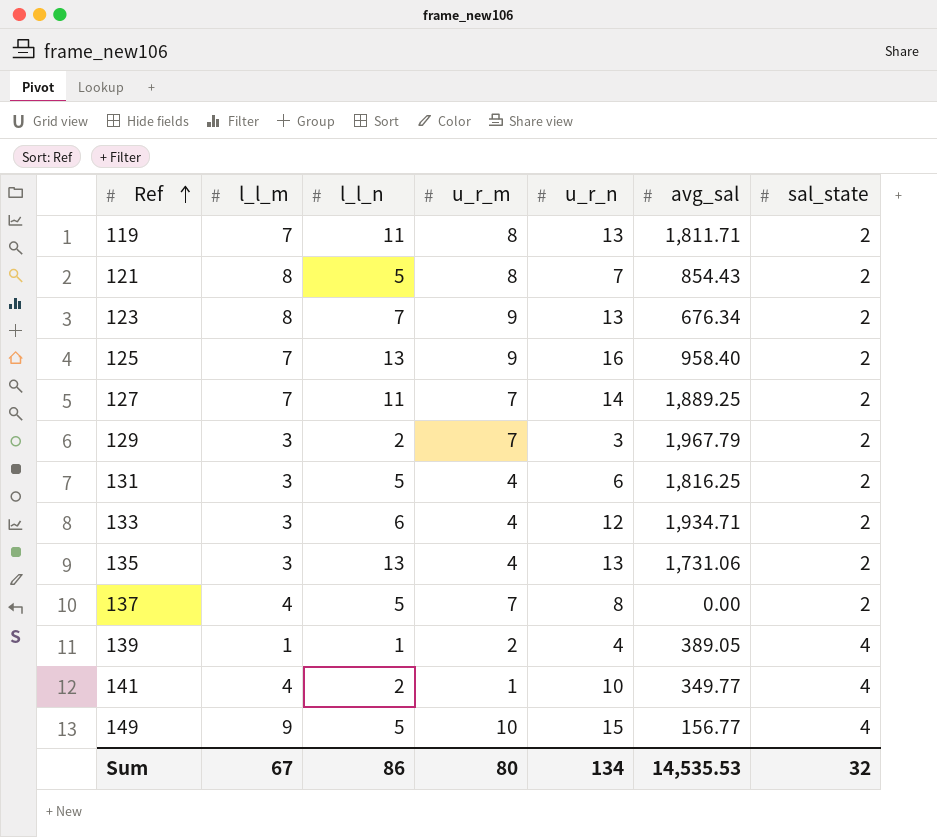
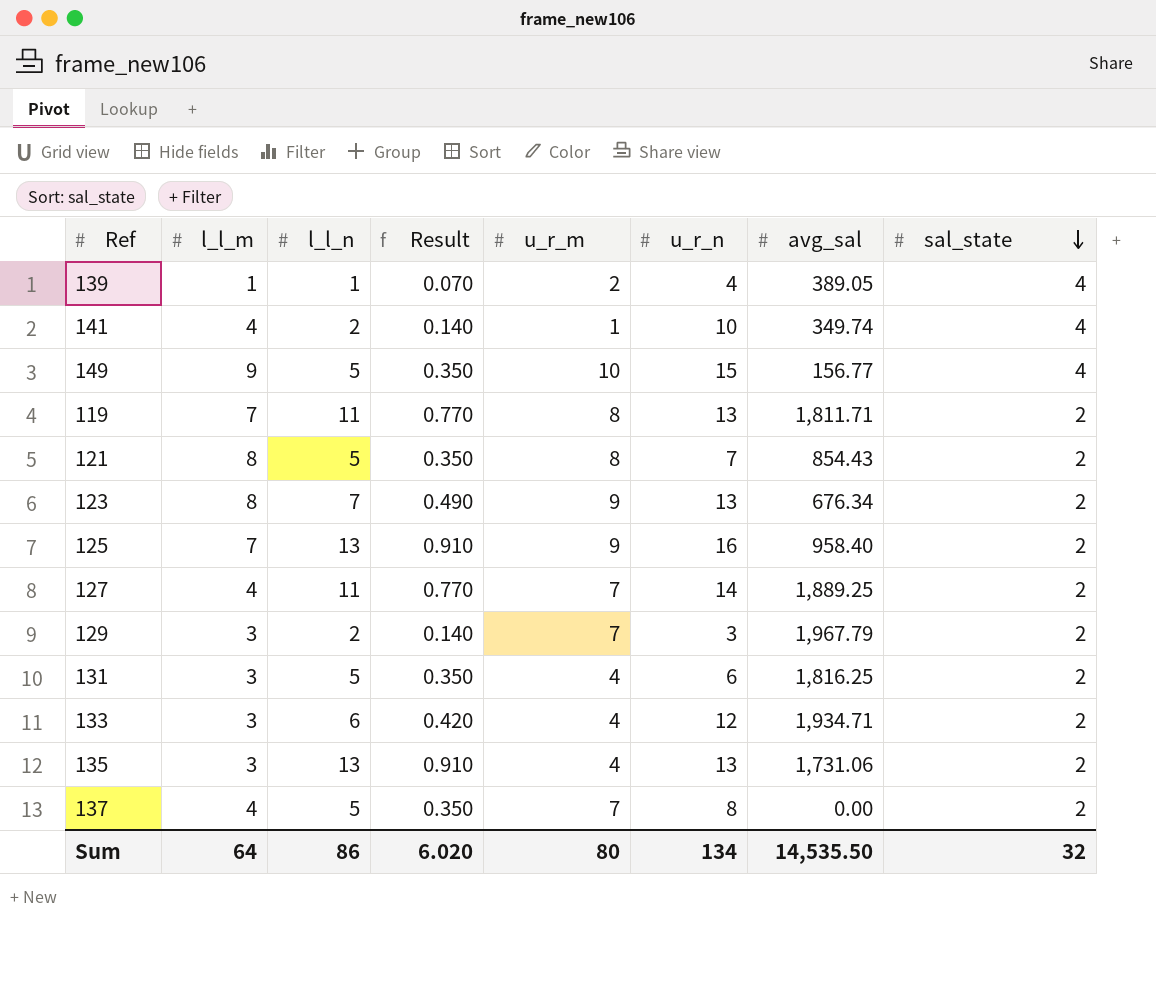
row order: Ref ascending -> sal_state descending
column Result | formula: none -> [l_l_n] * 0.07
141 | avg_sal: 349.77 -> 349.74
127 | l_l_m: 7 -> 4
Sum | l_l_m: 67 -> 64
Sum | avg_sal: 14,535.53 -> 14,535.50

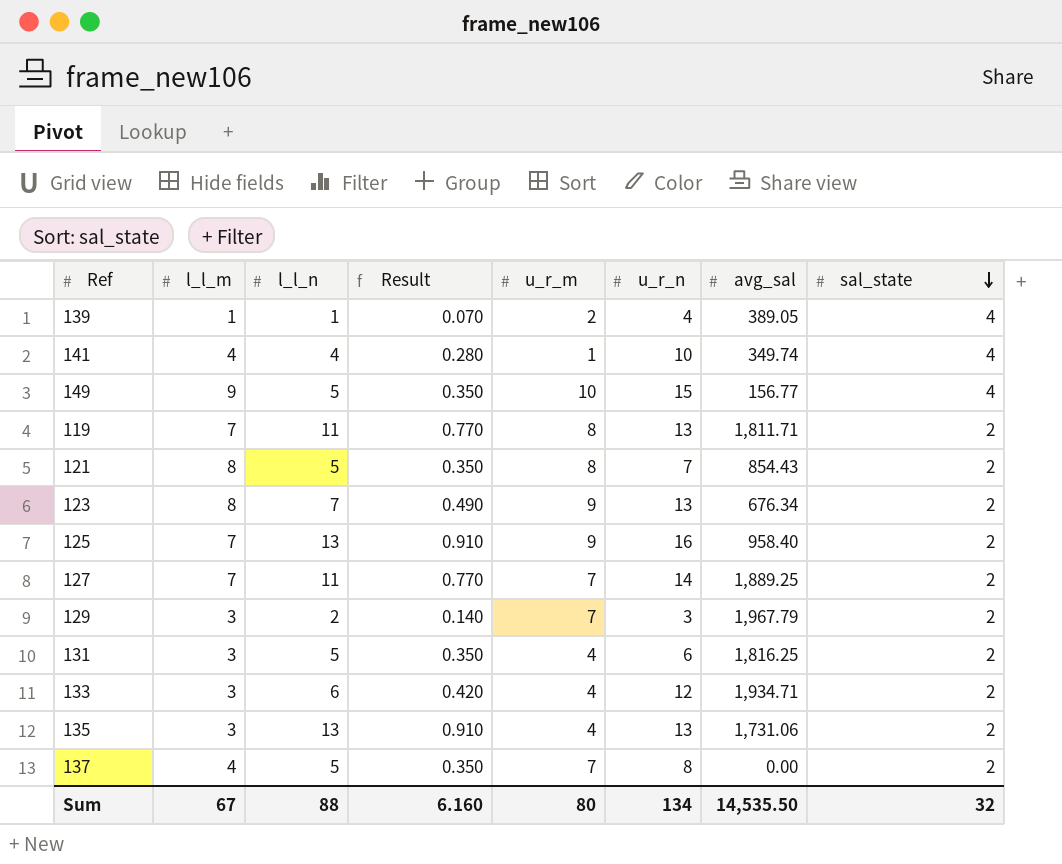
141 | l_l_n: 2 -> 4
141 | Result: 0.140 -> 0.280
127 | l_l_m: 4 -> 7
Sum | l_l_m: 64 -> 67
Sum | l_l_n: 86 -> 88
Sum | Result: 6.020 -> 6.160

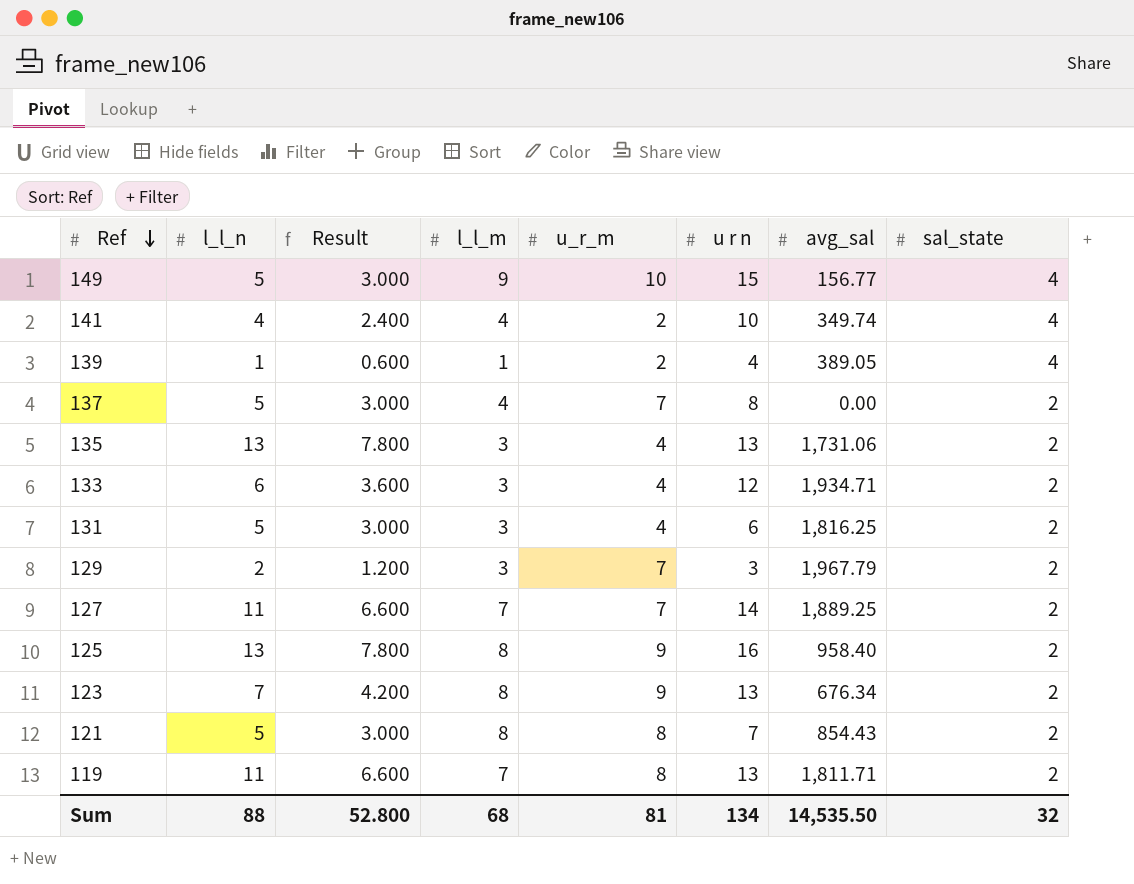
row order: sal_state descending -> Ref descending
column Result | formula: [l_l_n] * 0.07 -> [l_l_n] * 0.6
column l_l_m | position: 2 -> 4
column name: u_r_n -> u r n
141 | u_r_m: 1 -> 2
125 | l_l_m: 7 -> 8
Sum | Result: 6.160 -> 52.800
Sum | l_l_m: 67 -> 68
Sum | u_r_m: 80 -> 81

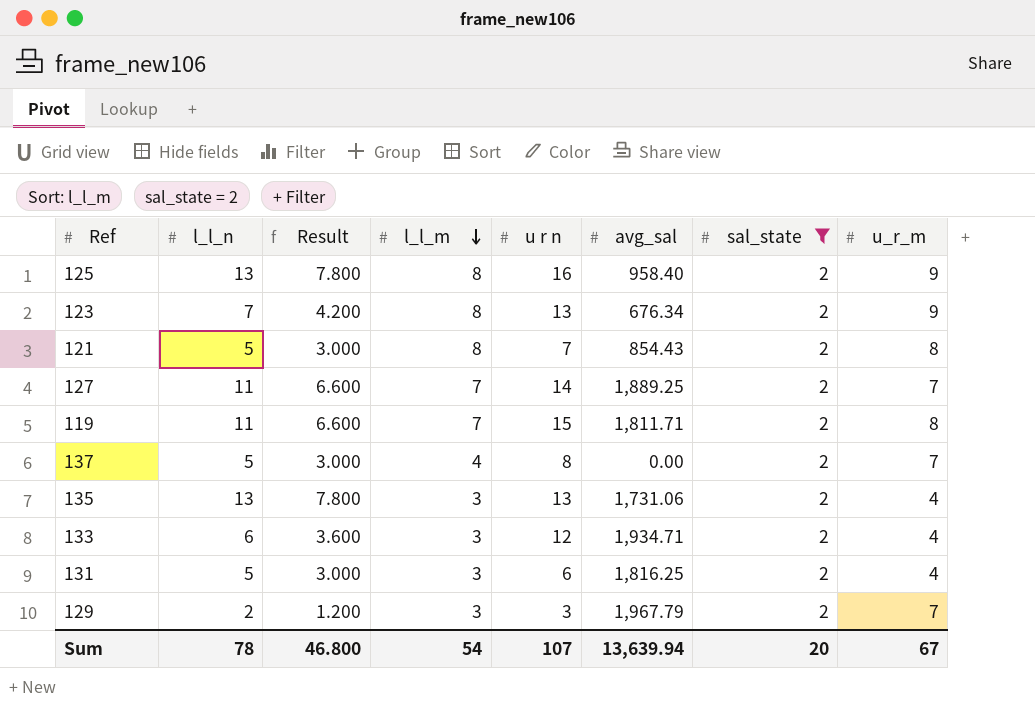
filter: none -> sal_state = 2
row order: Ref descending -> l_l_m descending
column u_r_m | position: 5 -> 8
119 | u r n: 13 -> 15
Sum | l_l_n: 88 -> 78
Sum | Result: 52.800 -> 46.800
Sum | l_l_m: 68 -> 54
Sum | u r n: 134 -> 107
Sum | avg_sal: 14,535.50 -> 13,639.94
Sum | sal_state: 32 -> 20
Sum | u_r_m: 81 -> 67

